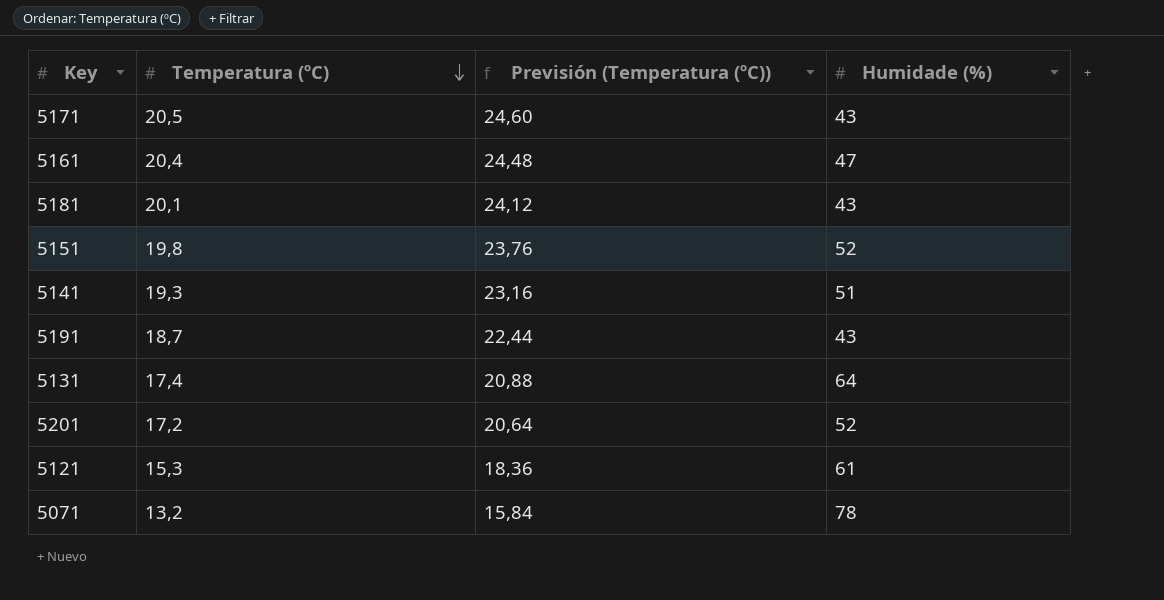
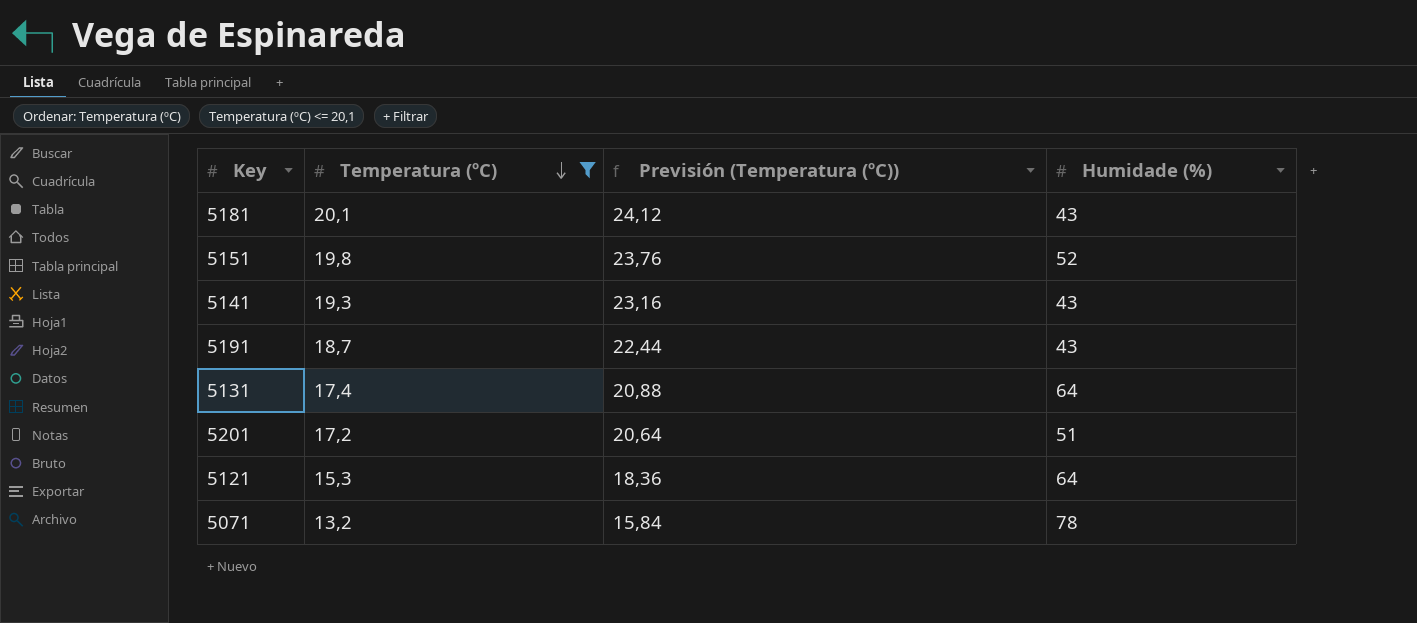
filter: none -> Temperatura (ºC) <= 20,1
5141 | Humidade (%): 51 -> 43
5201 | Humidade (%): 52 -> 51
5121 | Humidade (%): 61 -> 64

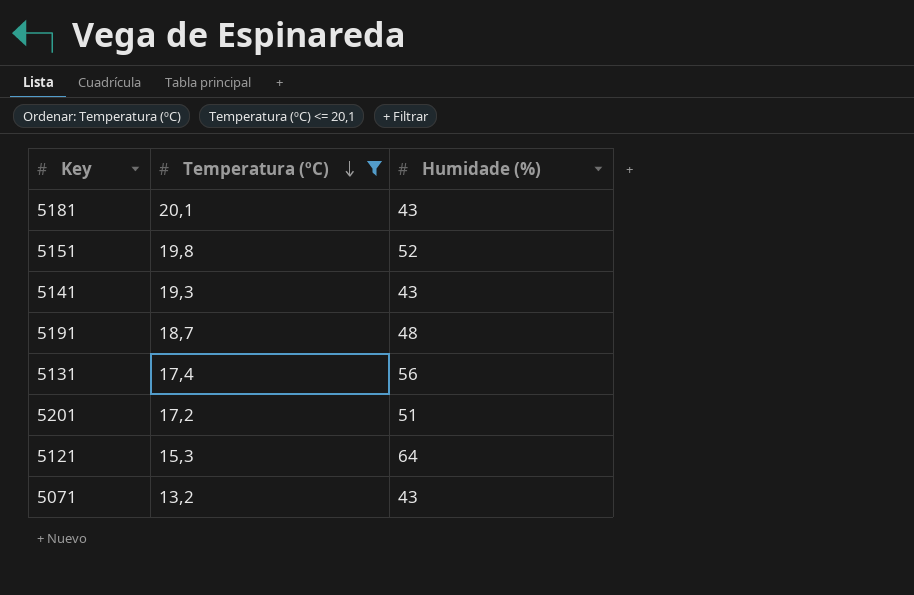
column Previsión (Temperatura (ºC)) | formula: [Temperatura (ºC)] * 1,2 -> none
5191 | Humidade (%): 43 -> 48
5131 | Humidade (%): 64 -> 56
5071 | Humidade (%): 78 -> 43

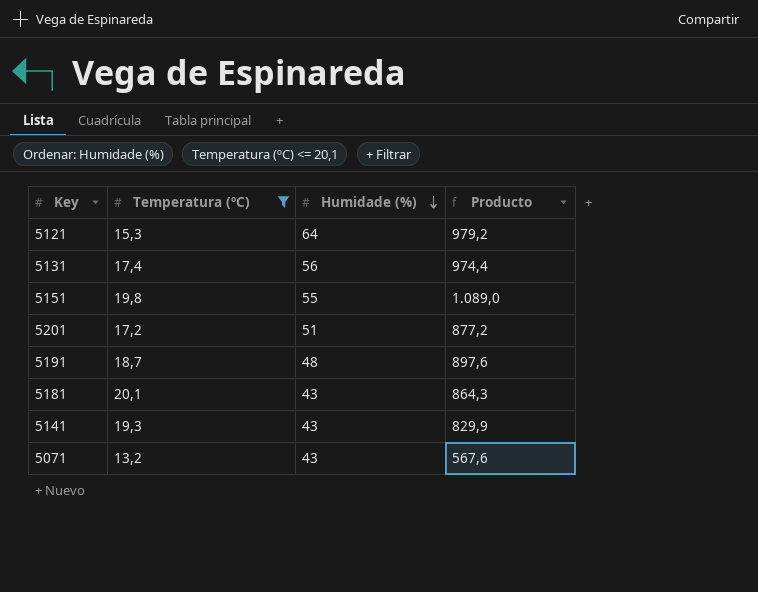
row order: Temperatura (ºC) descending -> Humidade (%) descending
column Producto | formula: none -> [Temperatura (ºC)] * [Humidade (%)]
5151 | Humidade (%): 52 -> 55

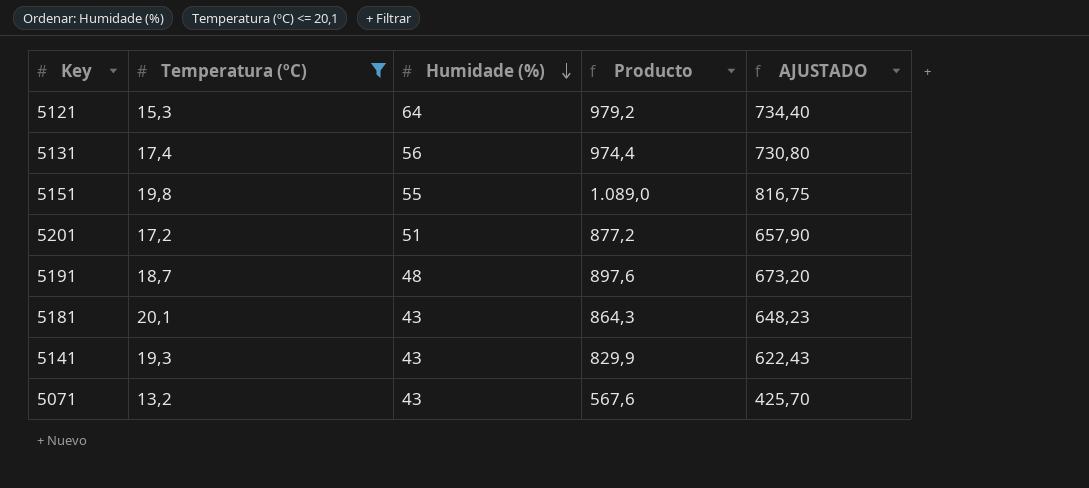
column AJUSTADO | formula: none -> [Producto] * 0,75

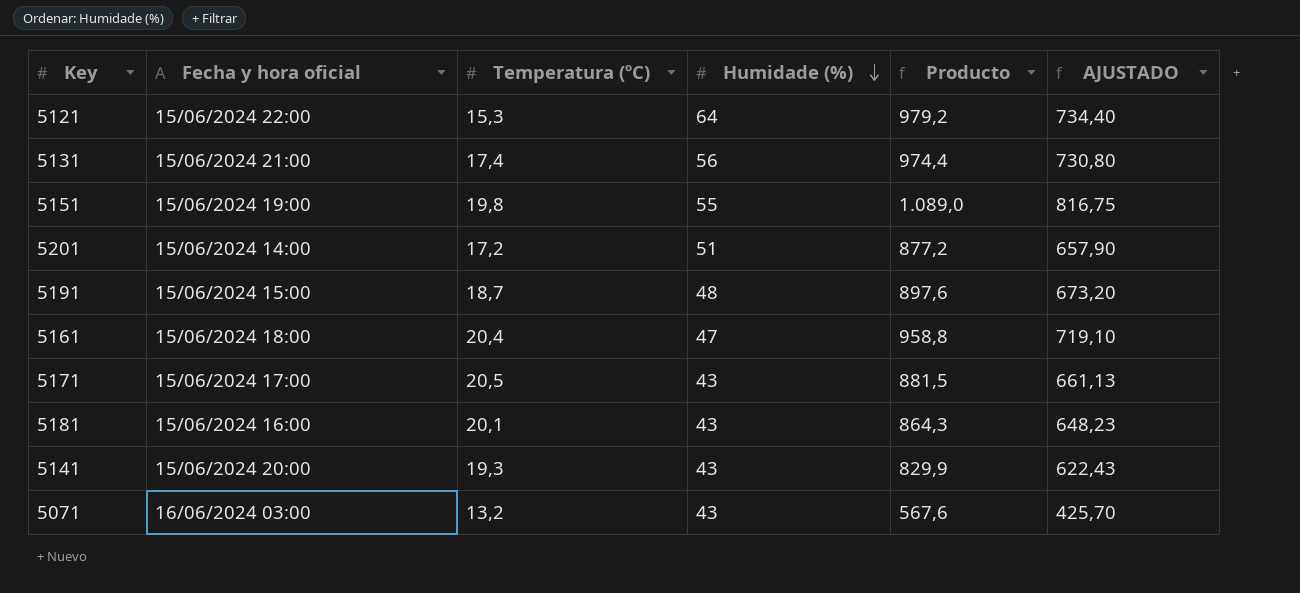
filter: Temperatura (ºC) <= 20,1 -> none
column Fecha y hora oficial | position: none -> 2

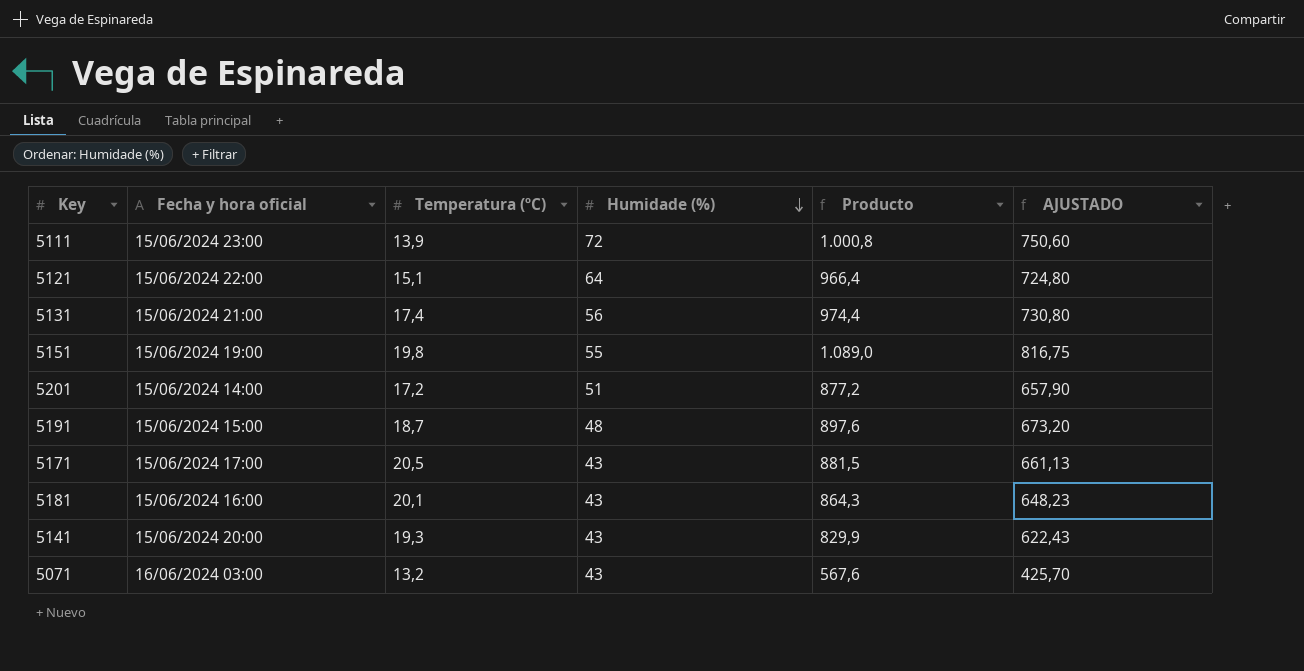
row 5161: 15/06/2024 18:00 | 20,4 | 47 | 958,8 | 719,10 -> none
row 5111: none -> 15/06/2024 23:00 | 13,9 | 72 | 1.000,8 | 750,60
5121 | Temperatura (ºC): 15,3 -> 15,1
5121 | Producto: 979,2 -> 966,4
5121 | AJUSTADO: 734,40 -> 724,80

